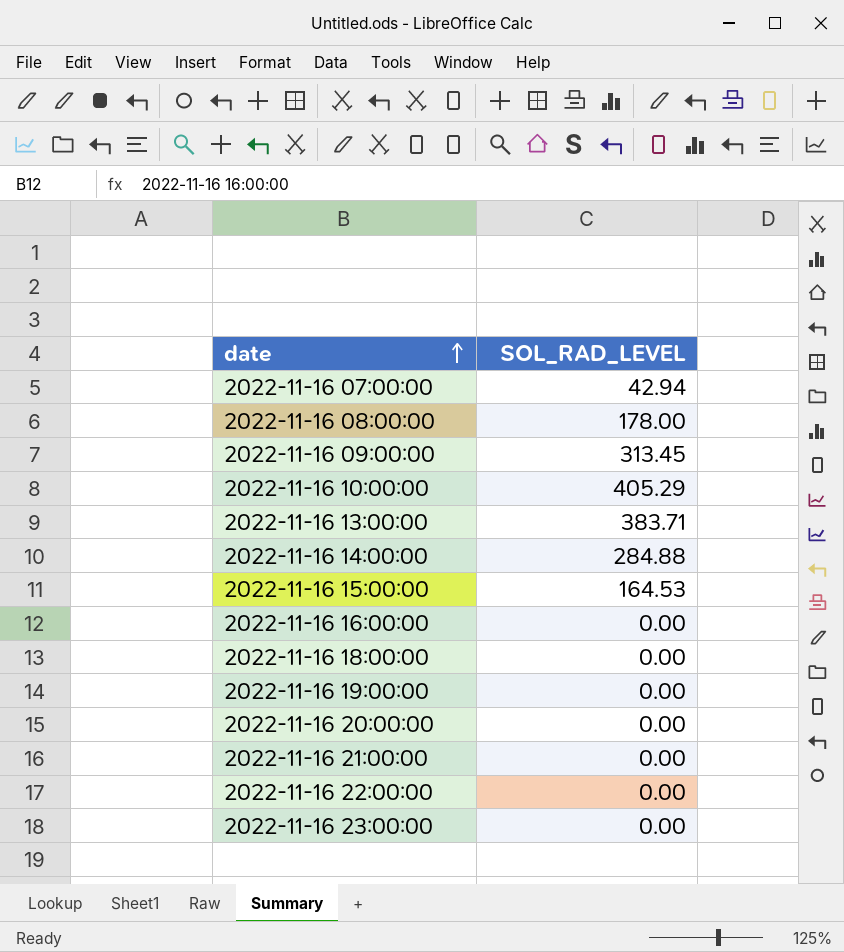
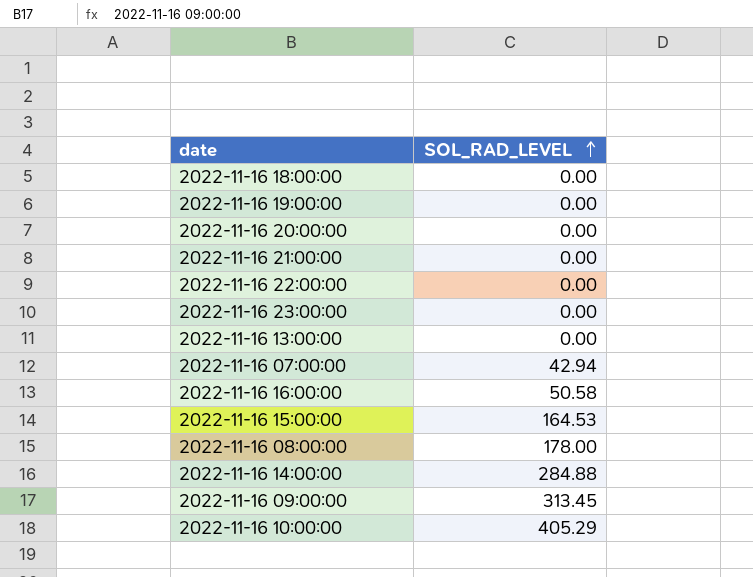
row order: date ascending -> SOL_RAD_LEVEL ascending
2022-11-16 13:00:00 | SOL_RAD_LEVEL: 383.71 -> 0.00
2022-11-16 16:00:00 | SOL_RAD_LEVEL: 0.00 -> 50.58

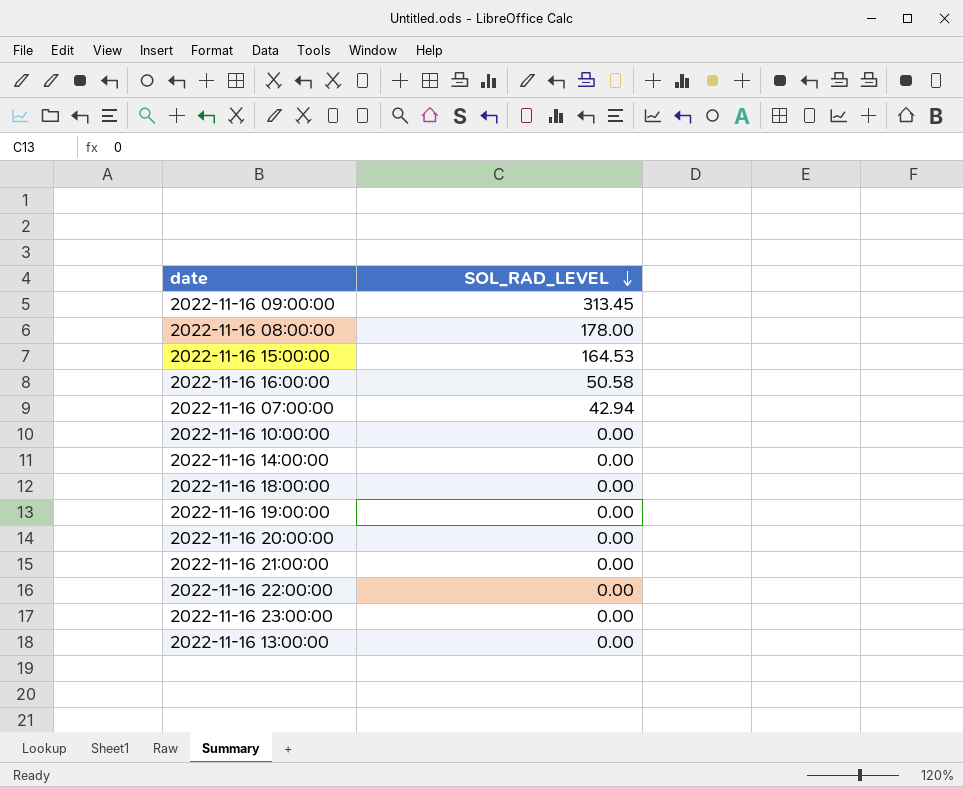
row order: SOL_RAD_LEVEL ascending -> SOL_RAD_LEVEL descending
2022-11-16 10:00:00 | SOL_RAD_LEVEL: 405.29 -> 0.00
2022-11-16 14:00:00 | SOL_RAD_LEVEL: 284.88 -> 0.00

